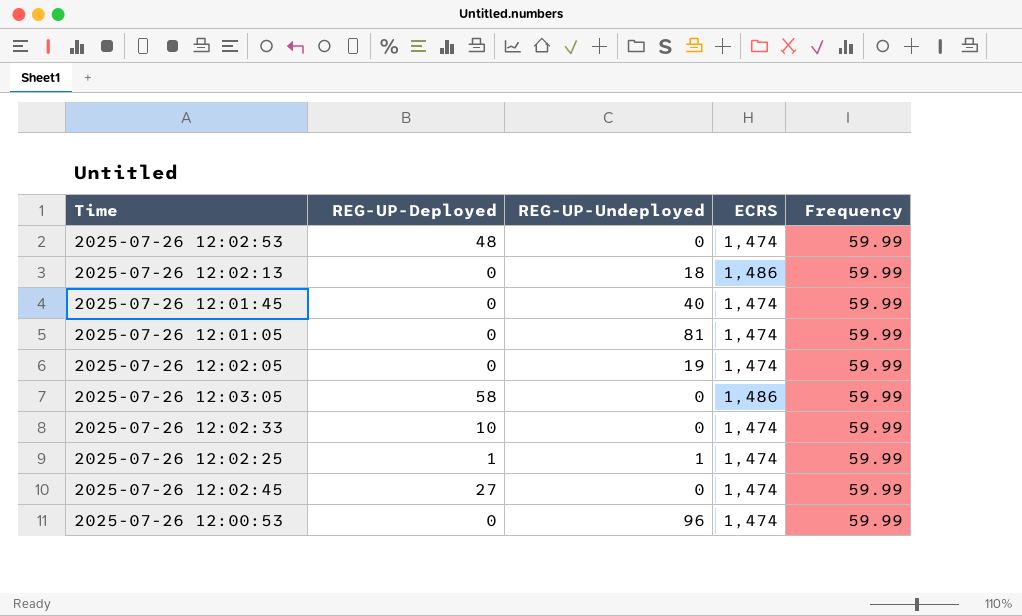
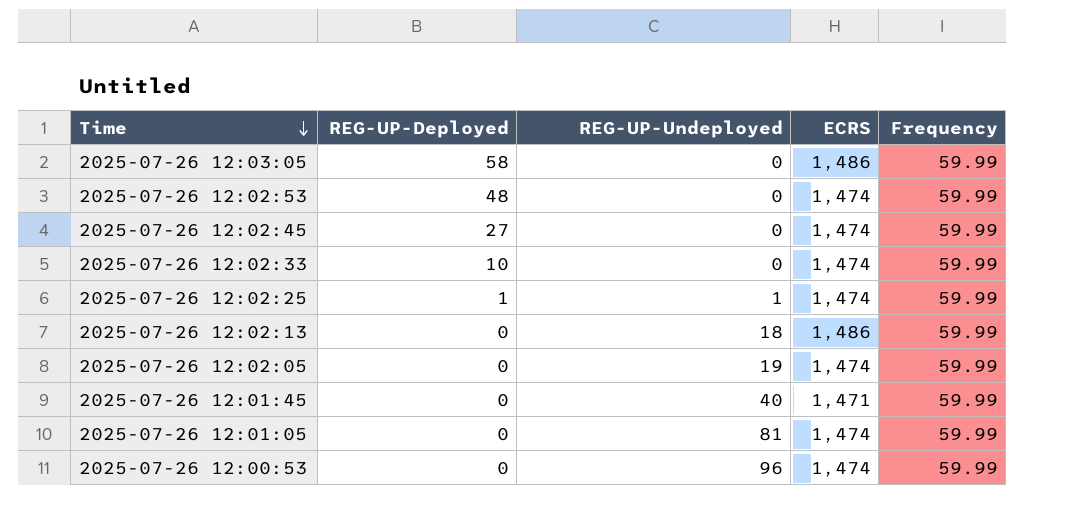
row order: none -> Time descending
2025-07-26 12:01:45 | ECRS: 1,474 -> 1,471

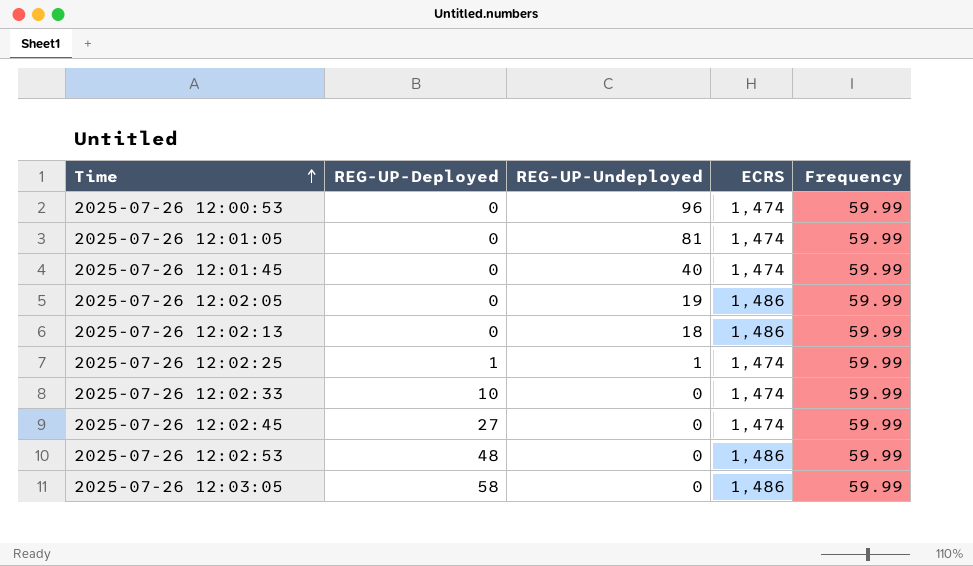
row order: Time descending -> Time ascending
2025-07-26 12:01:45 | ECRS: 1,471 -> 1,474
2025-07-26 12:02:05 | ECRS: 1,474 -> 1,486
2025-07-26 12:02:53 | ECRS: 1,474 -> 1,486

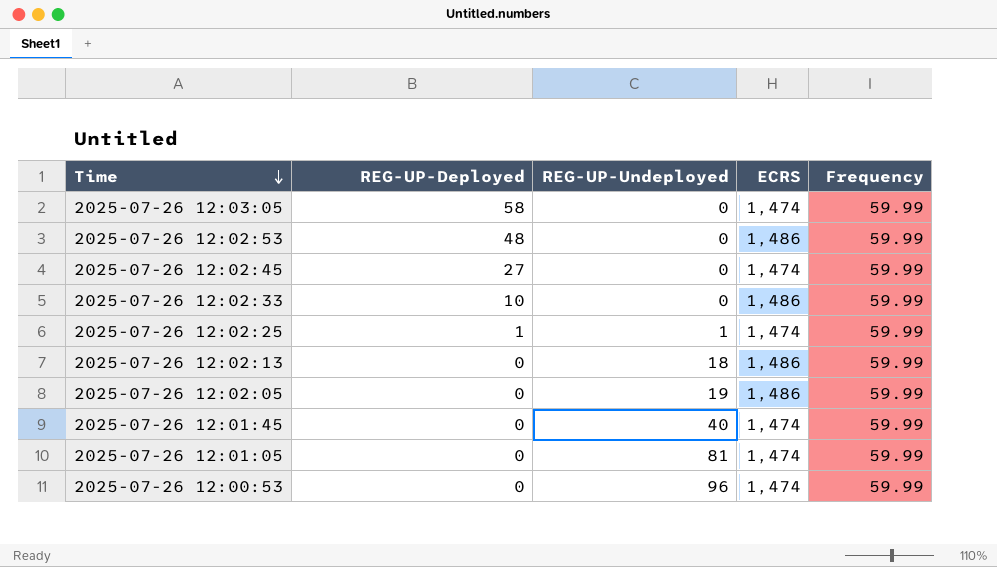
row order: Time ascending -> Time descending
2025-07-26 12:03:05 | ECRS: 1,486 -> 1,474
2025-07-26 12:02:33 | ECRS: 1,474 -> 1,486

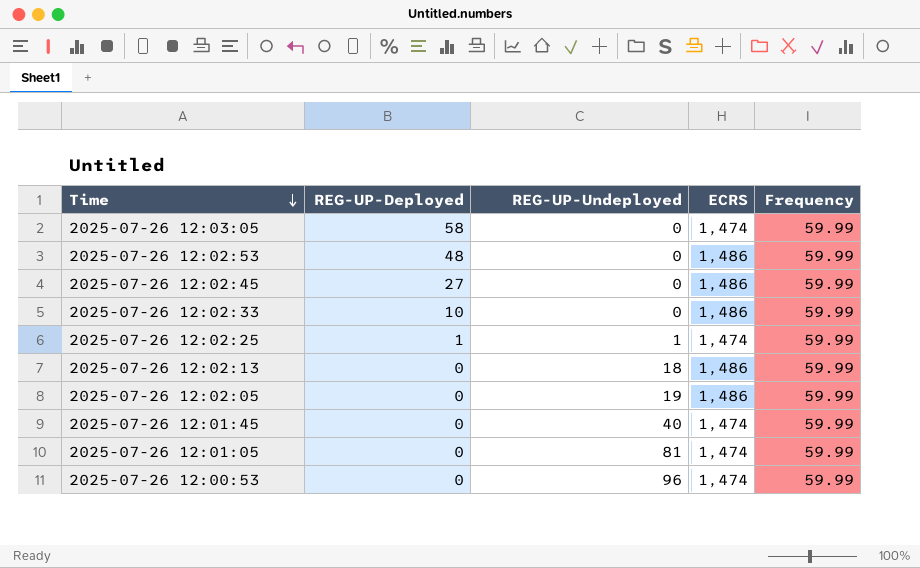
2025-07-26 12:02:45 | ECRS: 1,474 -> 1,486

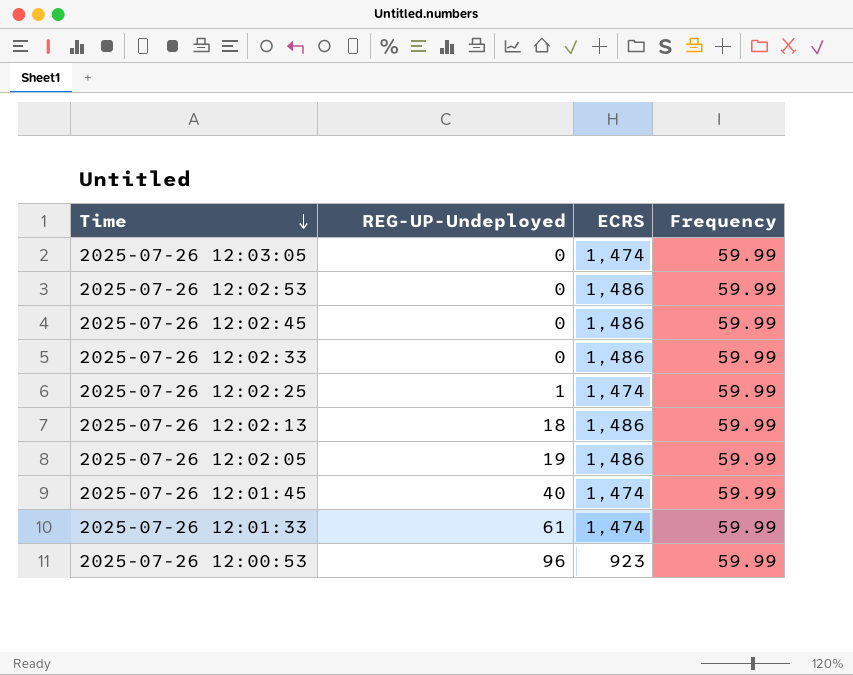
column REG-UP-Deployed | position: 2 -> none
row 2025-07-26 12:01:05: 0 | 81 | 1,474 | 59.99 -> none
row 2025-07-26 12:01:33: none -> 61 | 1,474 | 59.99
2025-07-26 12:00:53 | ECRS: 1,474 -> 923

